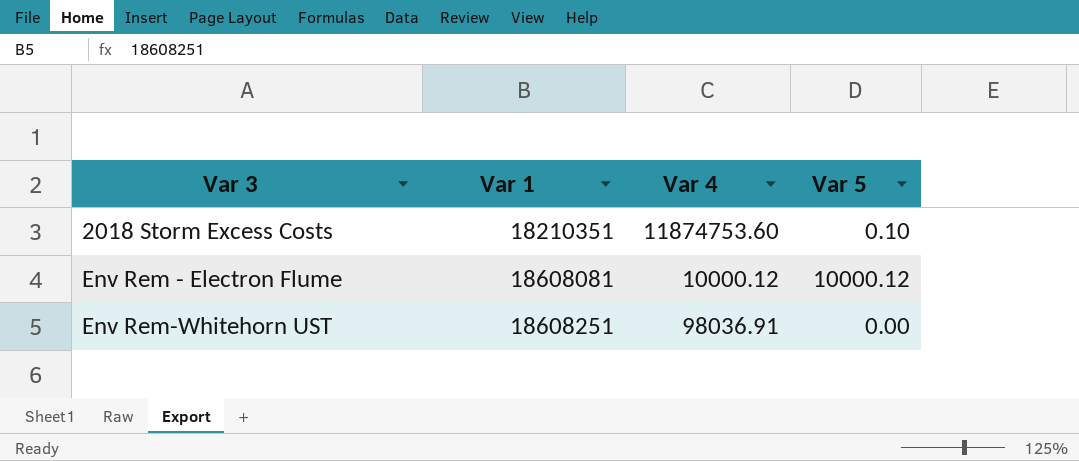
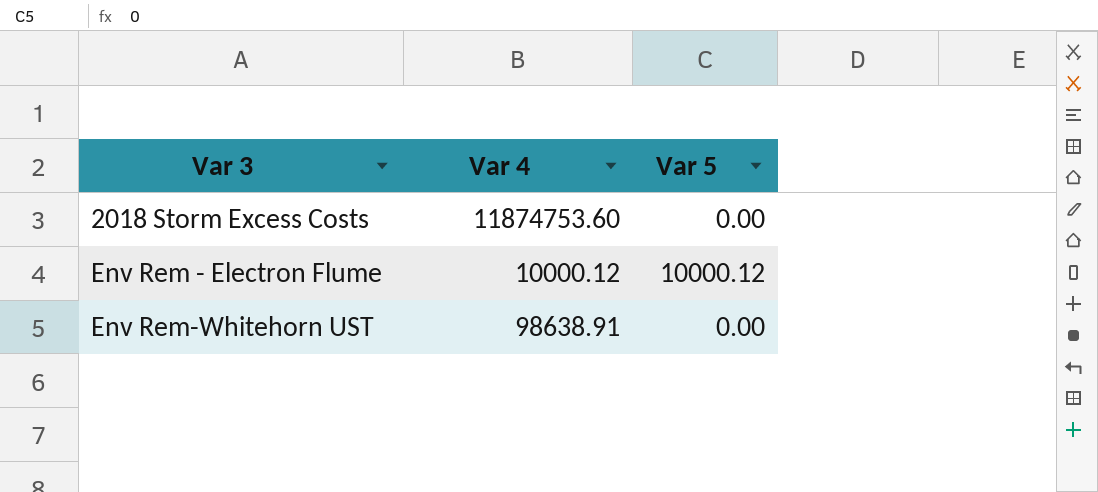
column Var 1 | position: 2 -> none
2018 Storm Excess Costs | Var 5: 0.10 -> 0.00
Env Rem-Whitehorn UST | Var 4: 98036.91 -> 98638.91

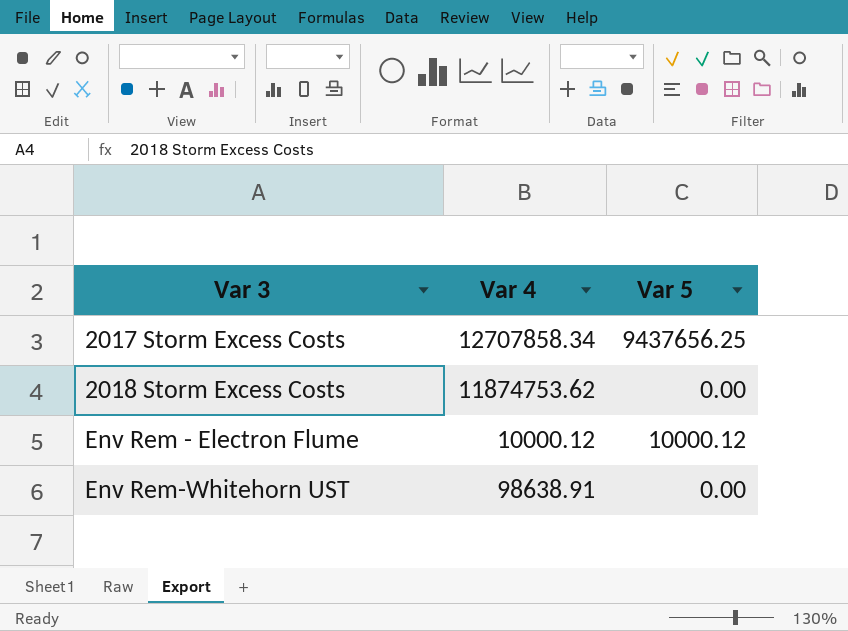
row 2017 Storm Excess Costs: none -> 12707858.34 | 9437656.25
2018 Storm Excess Costs | Var 4: 11874753.60 -> 11874753.62

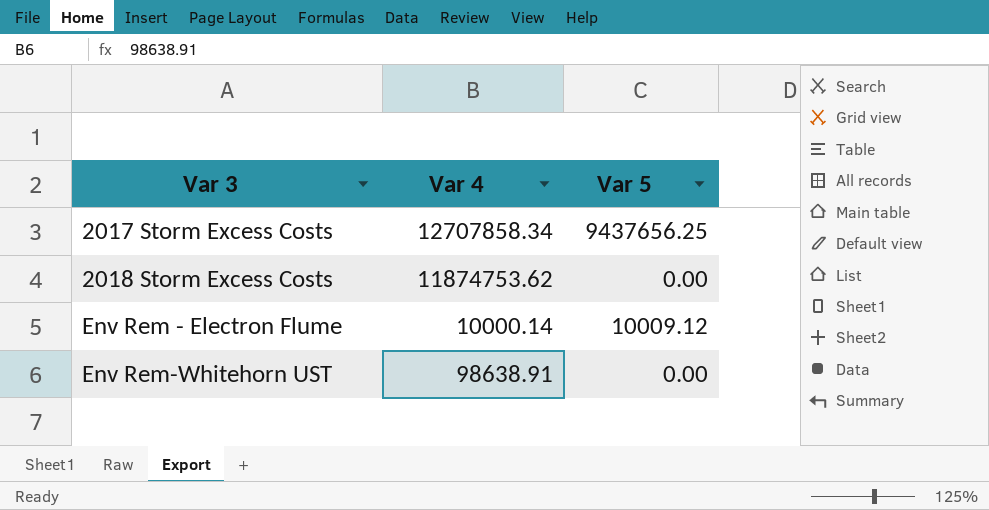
Env Rem - Electron Flume | Var 4: 10000.12 -> 10000.14
Env Rem - Electron Flume | Var 5: 10000.12 -> 10009.12

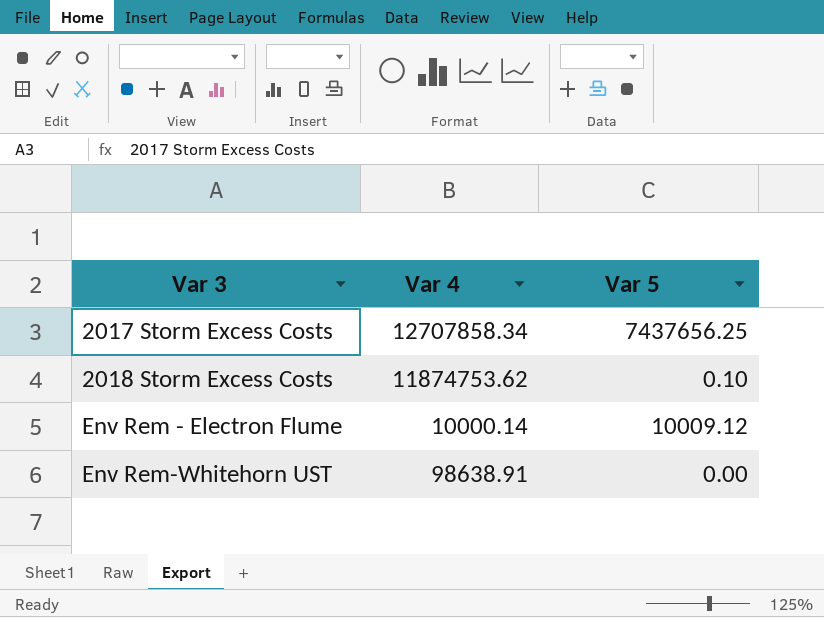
2017 Storm Excess Costs | Var 5: 9437656.25 -> 7437656.25
2018 Storm Excess Costs | Var 5: 0.00 -> 0.10

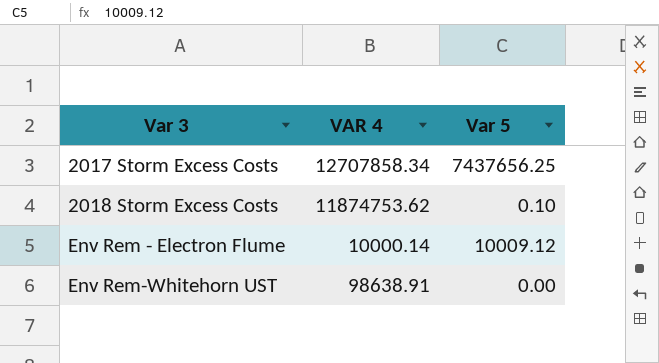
column name: Var 4 -> VAR 4

